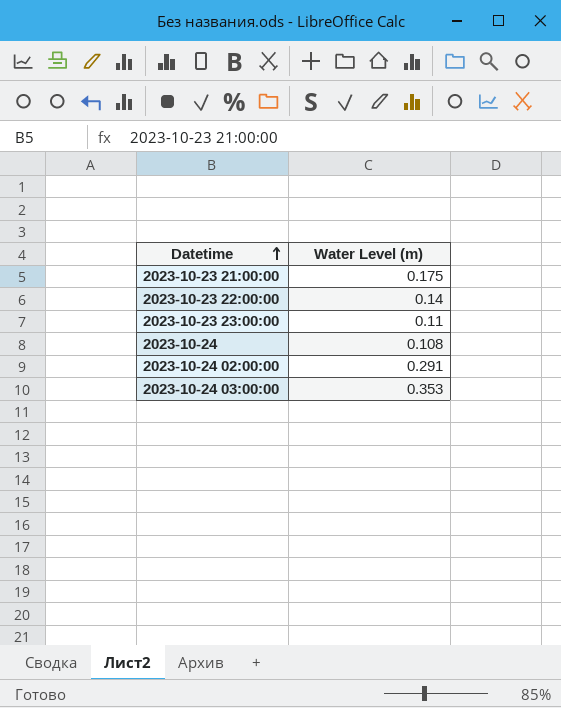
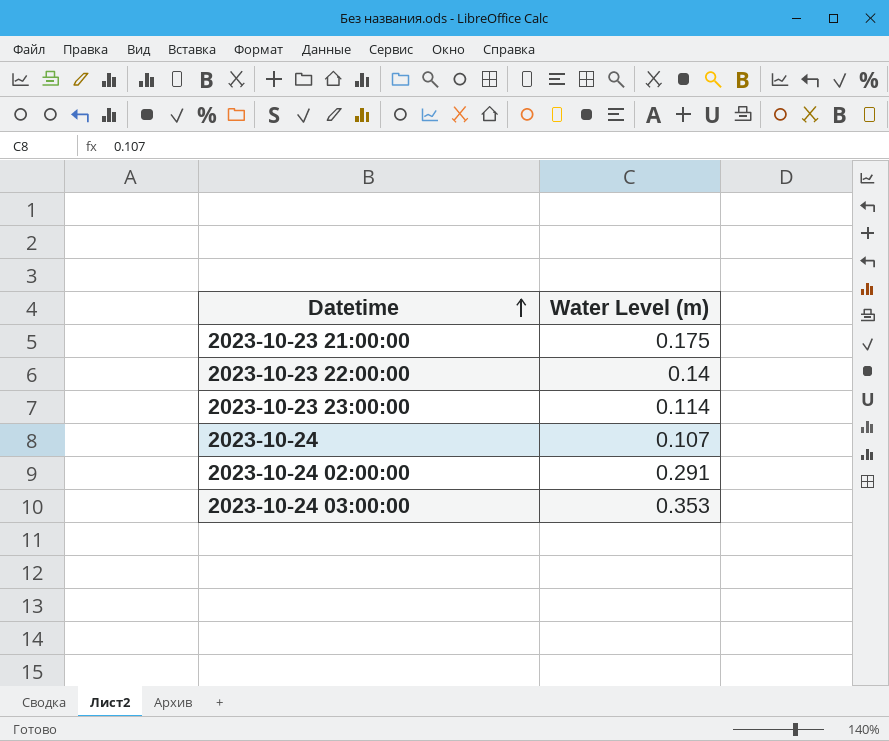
2023-10-23 23:00:00 | Water Level (m): 0.11 -> 0.114
2023-10-24 | Water Level (m): 0.108 -> 0.107

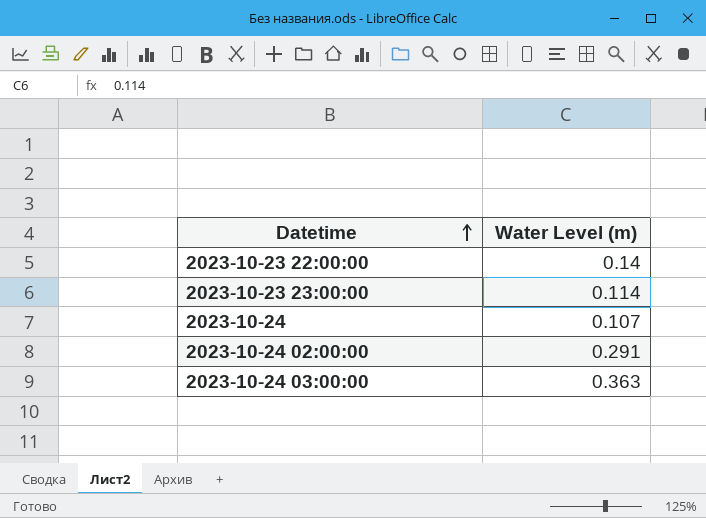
row 2023-10-23 21:00:00: 0.175 -> none
2023-10-24 03:00:00 | Water Level (m): 0.353 -> 0.363

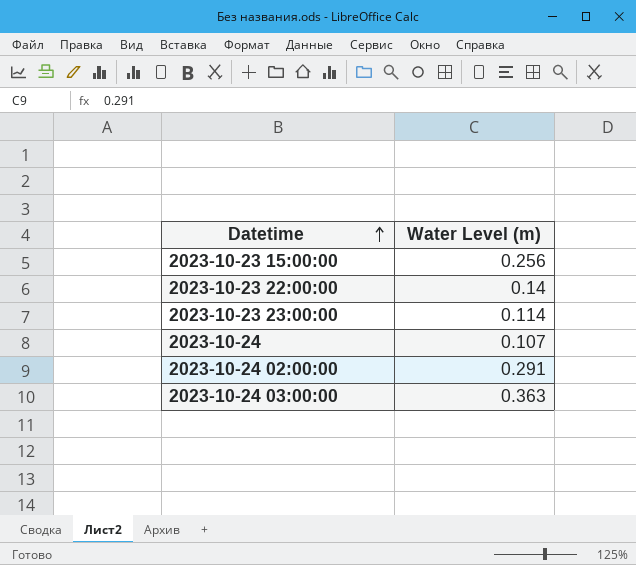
row 2023-10-23 15:00:00: none -> 0.256

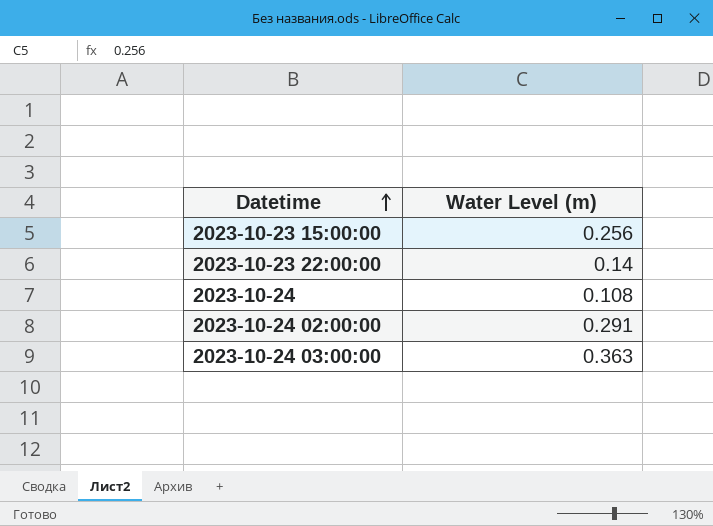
row 2023-10-23 23:00:00: 0.114 -> none
2023-10-24 | Water Level (m): 0.107 -> 0.108

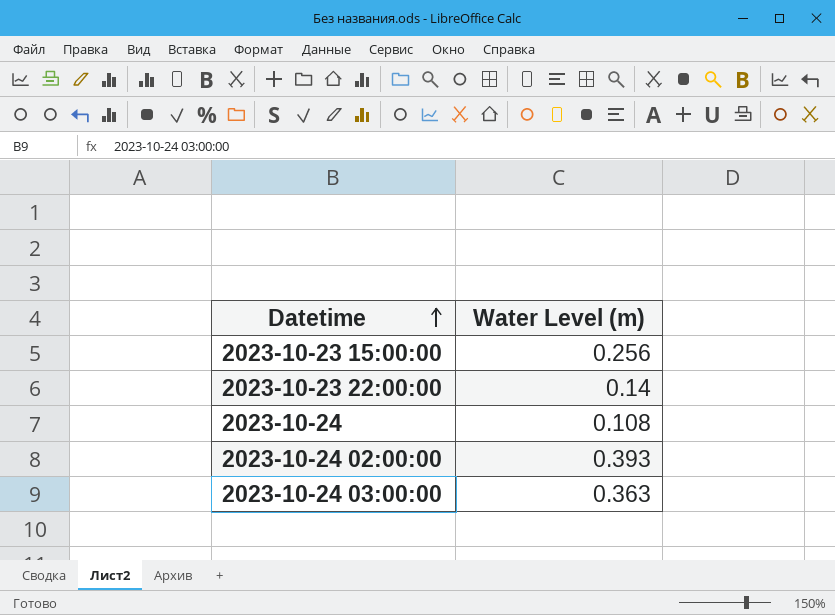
2023-10-24 02:00:00 | Water Level (m): 0.291 -> 0.393

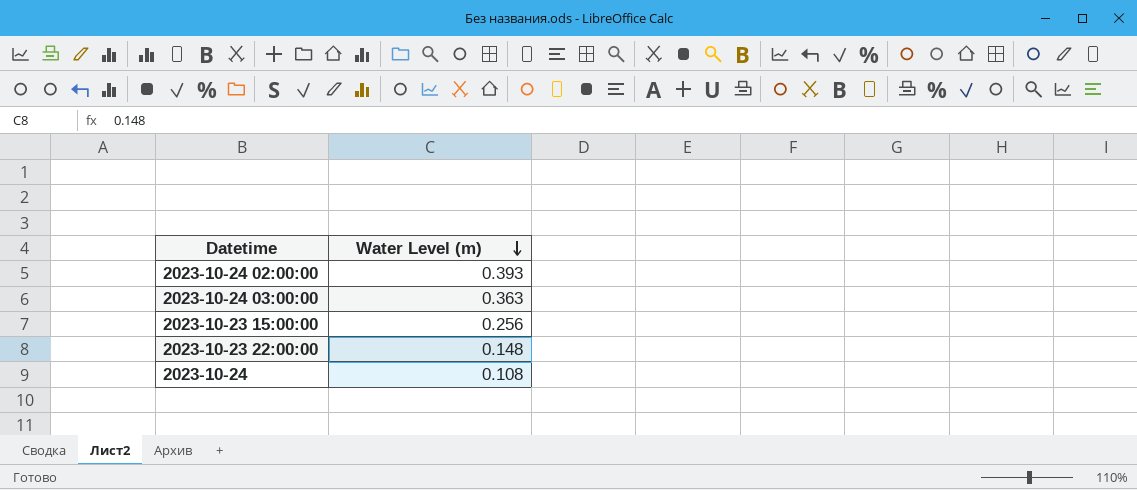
row order: Datetime ascending -> Water Level (m) descending
2023-10-23 22:00:00 | Water Level (m): 0.14 -> 0.148

